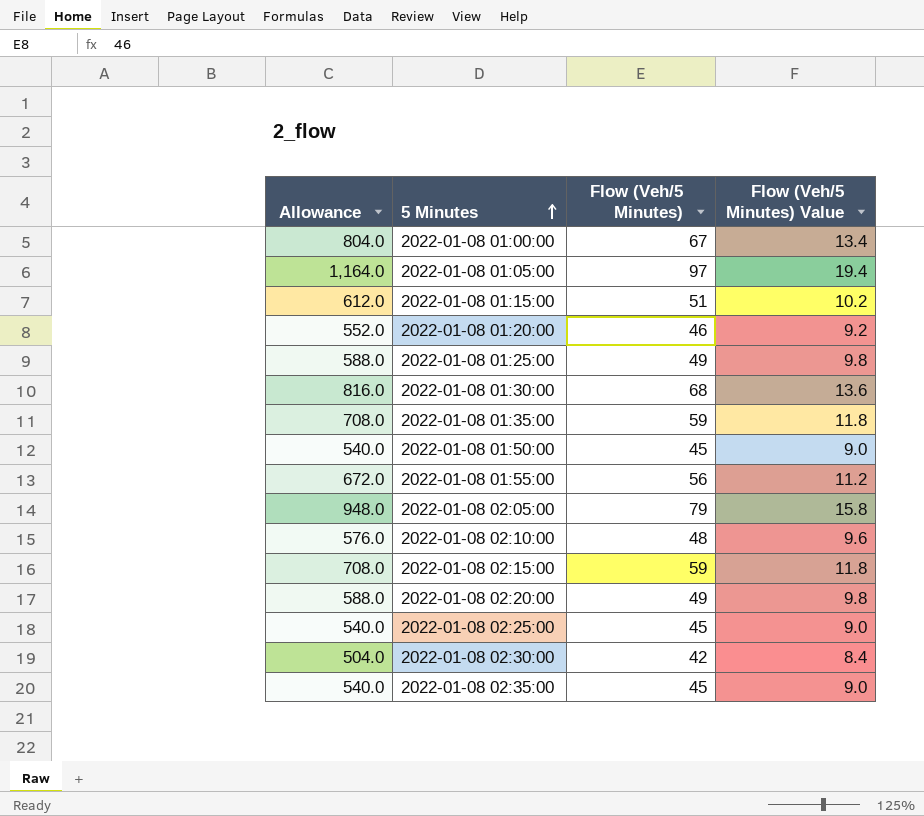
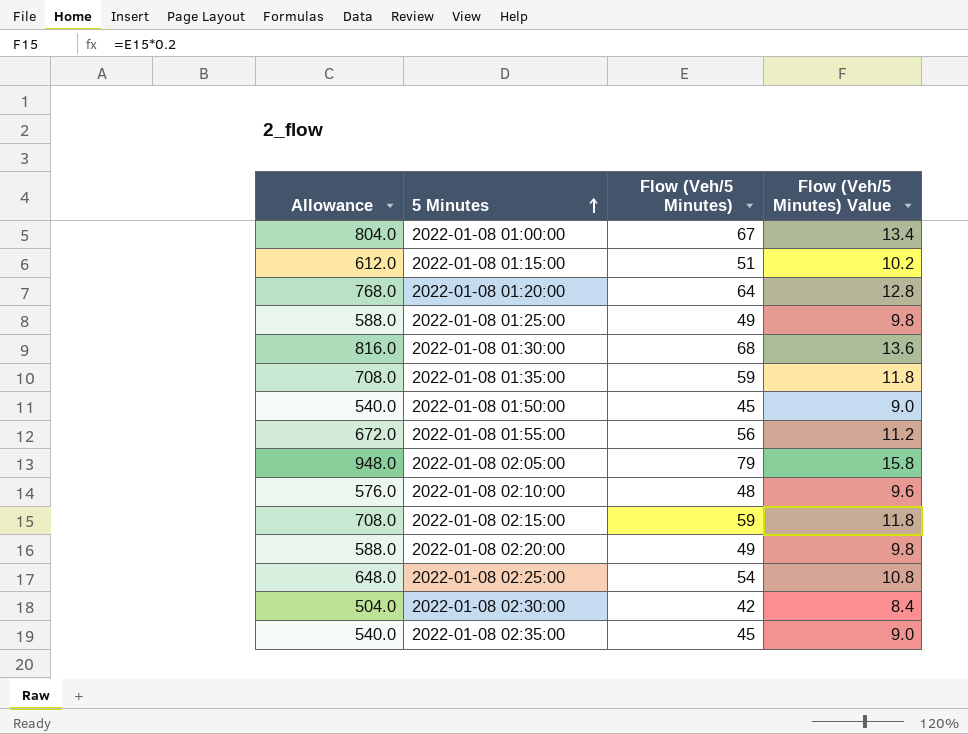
row 2022-01-08 01:05:00: 1,164.0 | 97 | 19.4 -> none
2022-01-08 01:20:00 | Allowance: 552.0 -> 768.0
2022-01-08 01:20:00 | Flow (Veh/5 Minutes): 46 -> 64
2022-01-08 01:20:00 | Flow (Veh/5 Minutes) Value: 9.2 -> 12.8
2022-01-08 02:25:00 | Allowance: 540.0 -> 648.0
2022-01-08 02:25:00 | Flow (Veh/5 Minutes): 45 -> 54
2022-01-08 02:25:00 | Flow (Veh/5 Minutes) Value: 9.0 -> 10.8

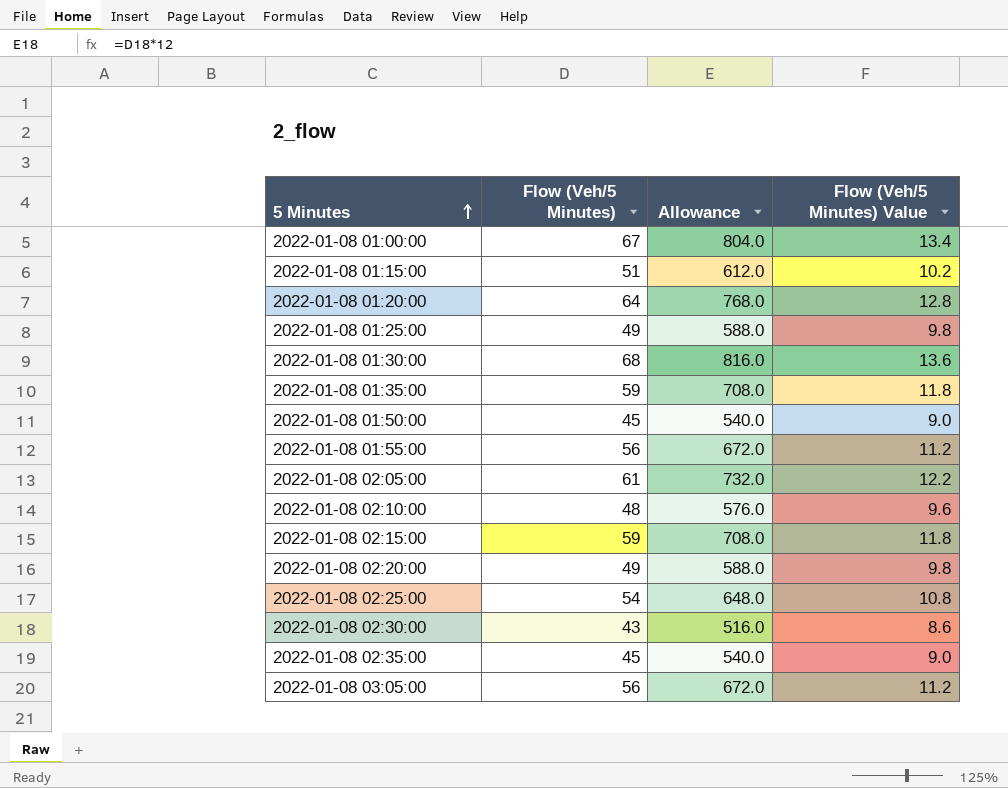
column Allowance | position: 1 -> 3
2022-01-08 02:05:00 | Flow (Veh/5 Minutes): 79 -> 61
2022-01-08 02:05:00 | Allowance: 948.0 -> 732.0
2022-01-08 02:05:00 | Flow (Veh/5 Minutes) Value: 15.8 -> 12.2
2022-01-08 02:30:00 | Flow (Veh/5 Minutes): 42 -> 43
2022-01-08 02:30:00 | Allowance: 504.0 -> 516.0
2022-01-08 02:30:00 | Flow (Veh/5 Minutes) Value: 8.4 -> 8.6
row 2022-01-08 03:05:00: none -> 56 | 672.0 | 11.2

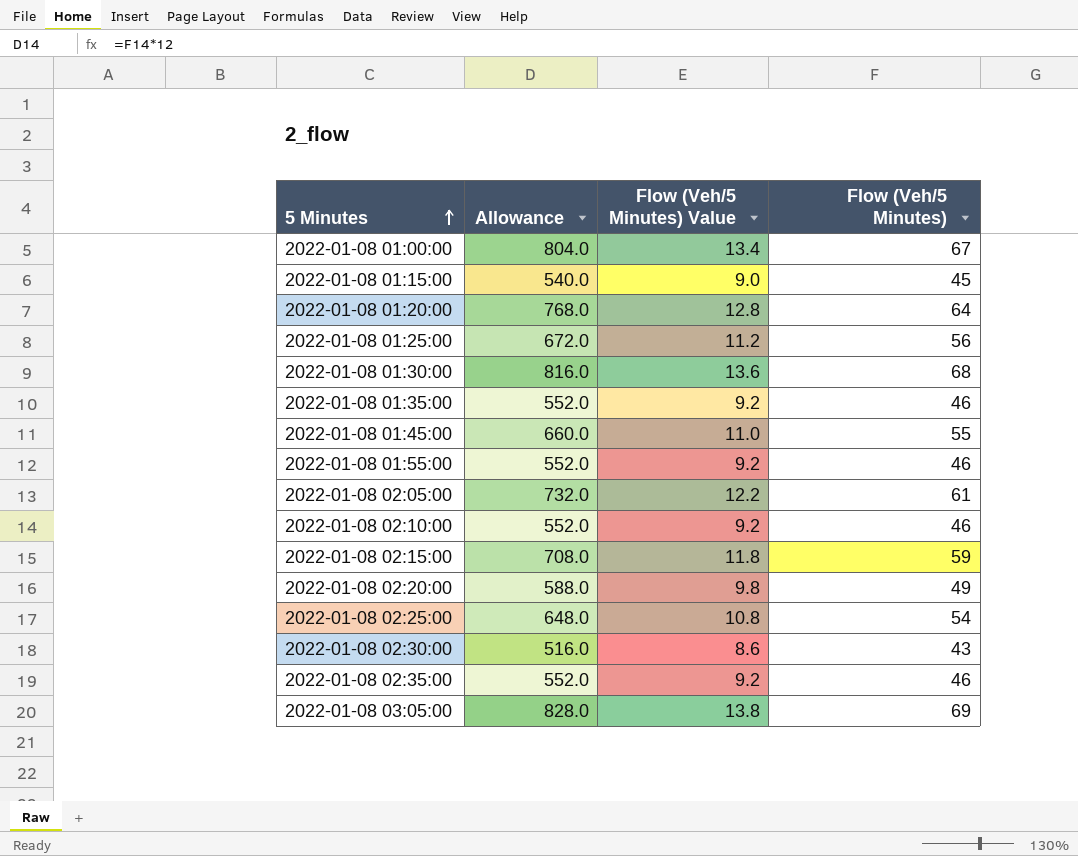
column Flow (Veh/5 Minutes) | position: 2 -> 4
row 2022-01-08 01:50:00: 45 | 540.0 | 9.0 -> none
2022-01-08 01:15:00 | Allowance: 612.0 -> 540.0
2022-01-08 01:15:00 | Flow (Veh/5 Minutes) Value: 10.2 -> 9.0
2022-01-08 01:15:00 | Flow (Veh/5 Minutes): 51 -> 45
2022-01-08 01:25:00 | Allowance: 588.0 -> 672.0
2022-01-08 01:25:00 | Flow (Veh/5 Minutes) Value: 9.8 -> 11.2
2022-01-08 01:25:00 | Flow (Veh/5 Minutes): 49 -> 56
2022-01-08 01:35:00 | Allowance: 708.0 -> 552.0
2022-01-08 01:35:00 | Flow (Veh/5 Minutes) Value: 11.8 -> 9.2
2022-01-08 01:35:00 | Flow (Veh/5 Minutes): 59 -> 46
row 2022-01-08 01:45:00: none -> 660.0 | 11.0 | 55
2022-01-08 01:55:00 | Allowance: 672.0 -> 552.0
2022-01-08 01:55:00 | Flow (Veh/5 Minutes) Value: 11.2 -> 9.2
2022-01-08 01:55:00 | Flow (Veh/5 Minutes): 56 -> 46
2022-01-08 02:10:00 | Allowance: 576.0 -> 552.0
2022-01-08 02:10:00 | Flow (Veh/5 Minutes) Value: 9.6 -> 9.2
2022-01-08 02:10:00 | Flow (Veh/5 Minutes): 48 -> 46
2022-01-08 02:35:00 | Allowance: 540.0 -> 552.0
2022-01-08 02:35:00 | Flow (Veh/5 Minutes) Value: 9.0 -> 9.2
2022-01-08 02:35:00 | Flow (Veh/5 Minutes): 45 -> 46
2022-01-08 03:05:00 | Allowance: 672.0 -> 828.0
2022-01-08 03:05:00 | Flow (Veh/5 Minutes) Value: 11.2 -> 13.8
2022-01-08 03:05:00 | Flow (Veh/5 Minutes): 56 -> 69

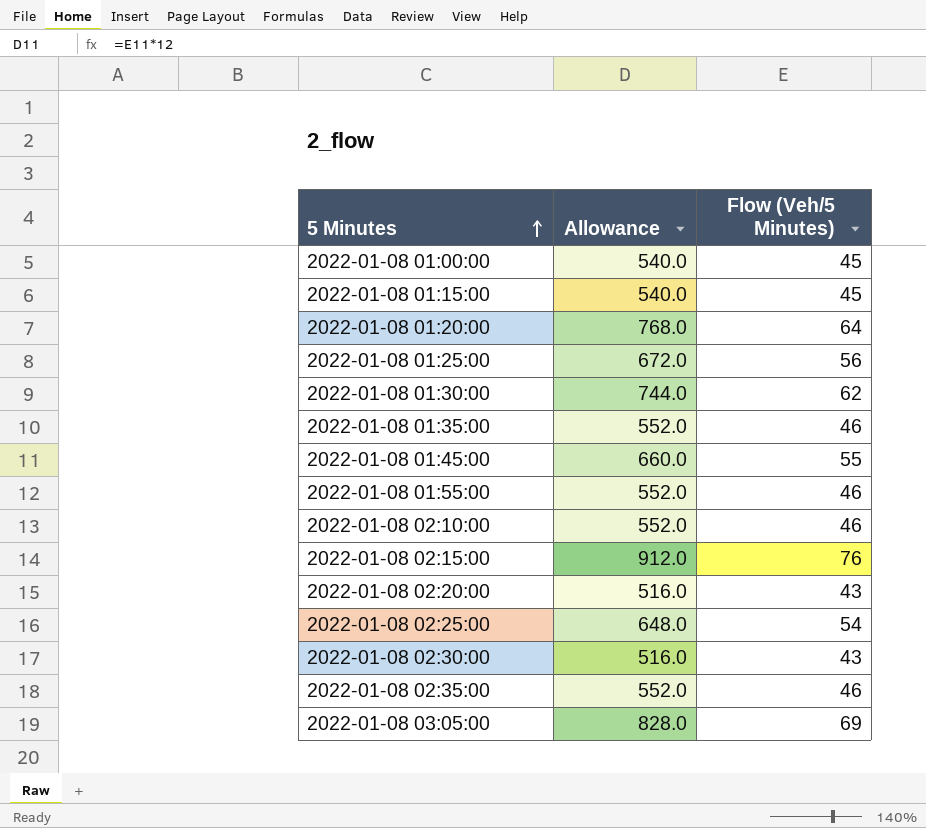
column Flow (Veh/5 Minutes) Value | formula: [Flow (Veh/5 Minutes)] * 0.2 -> none
row 2022-01-08 02:05:00: 732.0 | 12.2 | 61 -> none
2022-01-08 01:00:00 | Allowance: 804.0 -> 540.0
2022-01-08 01:00:00 | Flow (Veh/5 Minutes): 67 -> 45
2022-01-08 01:30:00 | Allowance: 816.0 -> 744.0
2022-01-08 01:30:00 | Flow (Veh/5 Minutes): 68 -> 62
2022-01-08 02:15:00 | Allowance: 708.0 -> 912.0
2022-01-08 02:15:00 | Flow (Veh/5 Minutes): 59 -> 76
2022-01-08 02:20:00 | Allowance: 588.0 -> 516.0
2022-01-08 02:20:00 | Flow (Veh/5 Minutes): 49 -> 43

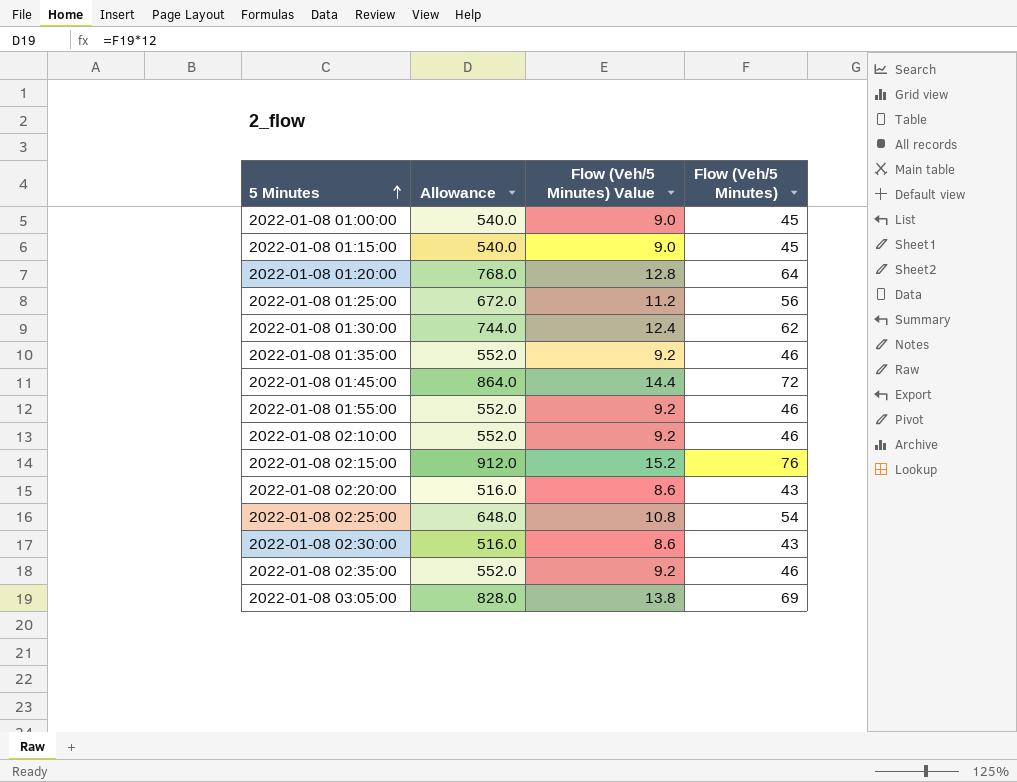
column Flow (Veh/5 Minutes) Value | formula: none -> [Flow (Veh/5 Minutes)] * 0.2
2022-01-08 01:45:00 | Allowance: 660.0 -> 864.0
2022-01-08 01:45:00 | Flow (Veh/5 Minutes): 55 -> 72

